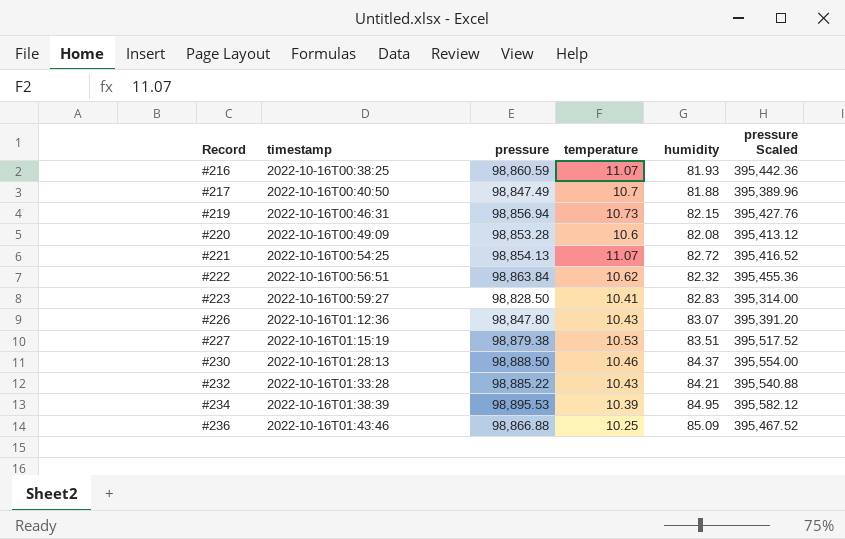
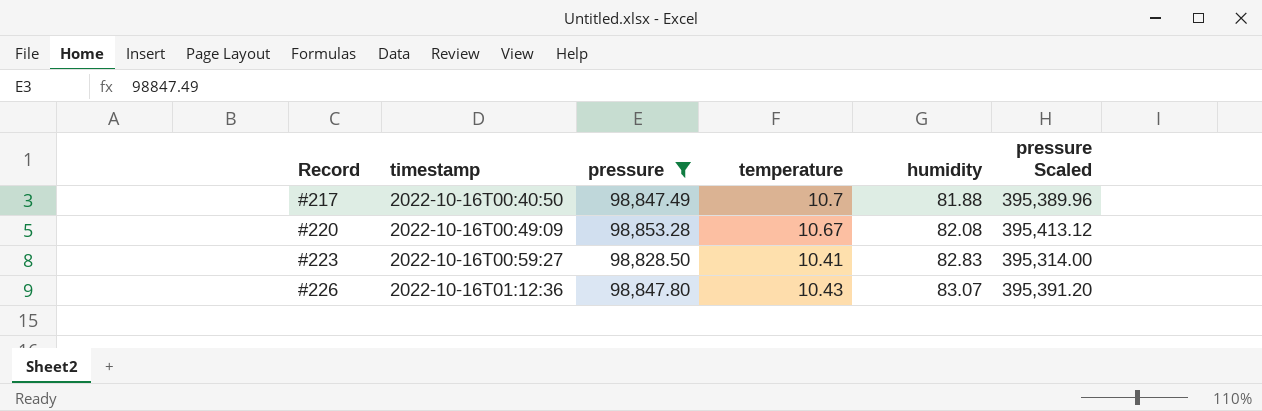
filter: none -> pressure <= 98,853.28
#220 | temperature: 10.6 -> 10.67

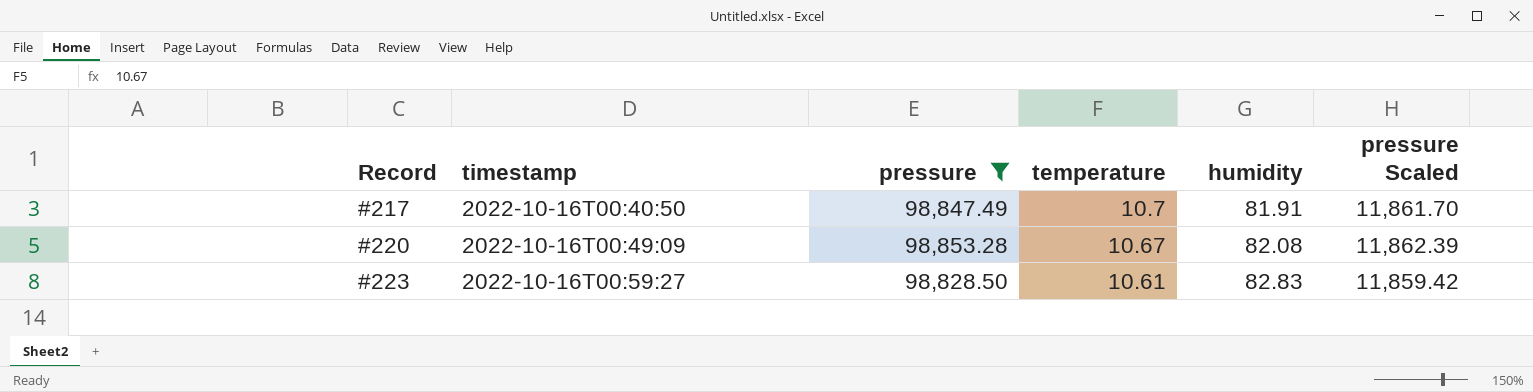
column pressure Scaled | formula: [pressure] * 4 -> [pressure] * 0.12
row #226: 2022-10-16T01:12:36 | 98,847.80 | 10.43 | 83.07 | 395,391.20 -> none
#217 | humidity: 81.88 -> 81.91
#223 | temperature: 10.41 -> 10.61

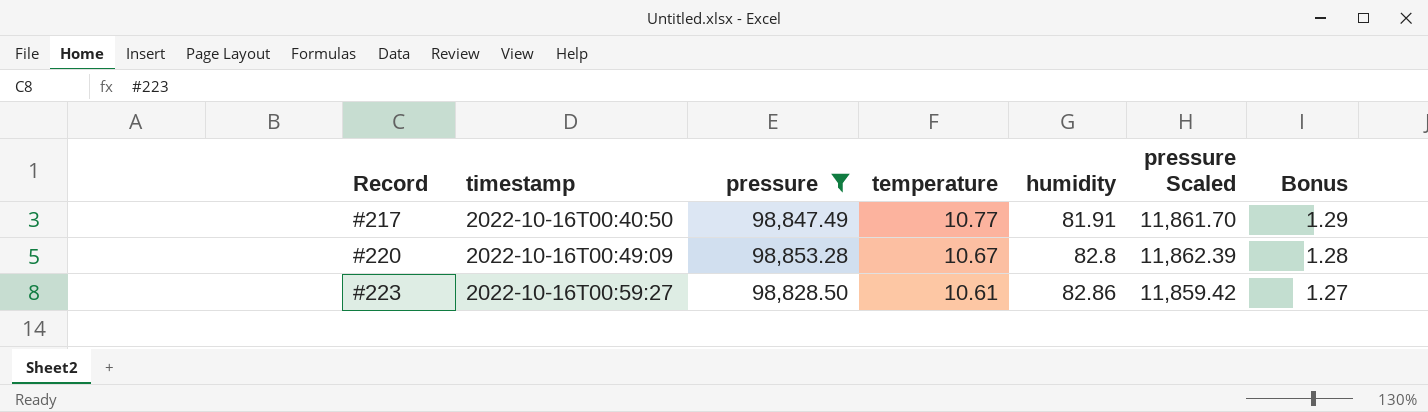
column Bonus | formula: none -> [temperature] * 0.12
#217 | temperature: 10.7 -> 10.77
#220 | humidity: 82.08 -> 82.8
#223 | humidity: 82.83 -> 82.86

